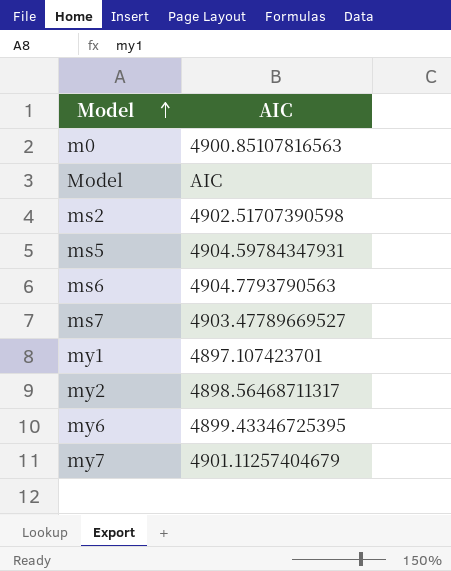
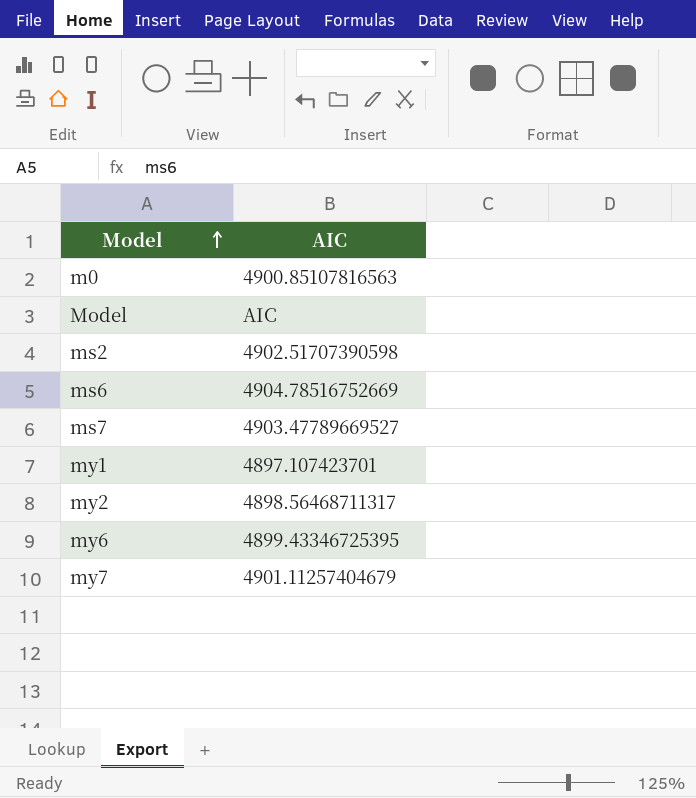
row ms5: 4904.59784347931 -> none
ms6 | AIC: 4904.7793790563 -> 4904.78516752669

